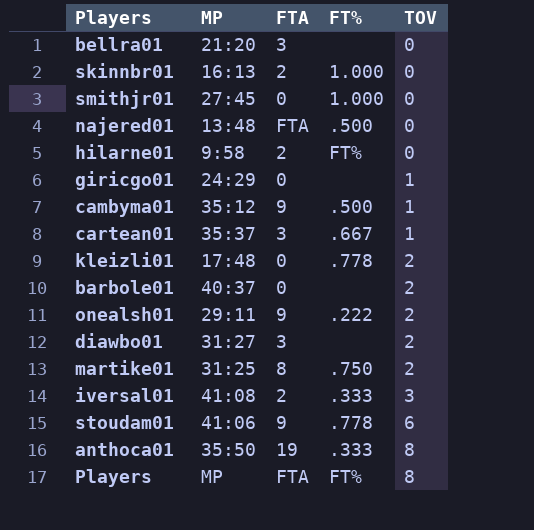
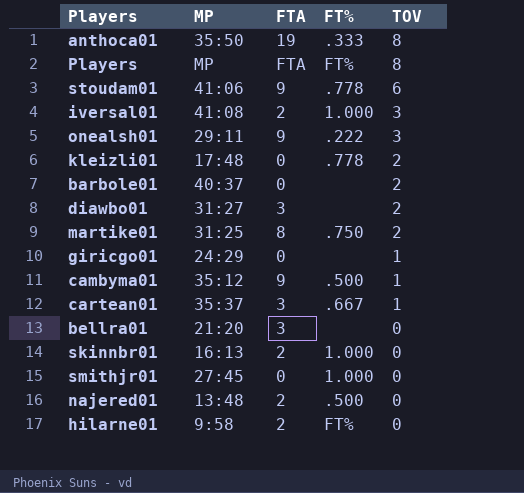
row order: TOV ascending -> TOV descending
iversal01 | FT%: .333 -> 1.000
onealsh01 | TOV: 2 -> 3
najered01 | FTA: FTA -> 2

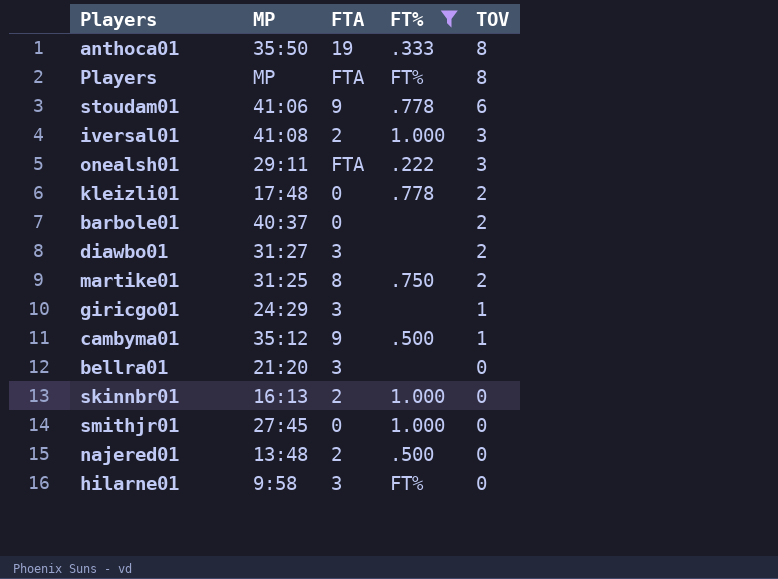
filter: none -> FT% != .667
onealsh01 | FTA: 9 -> FTA
giricgo01 | FTA: 0 -> 3
hilarne01 | FTA: 2 -> 3

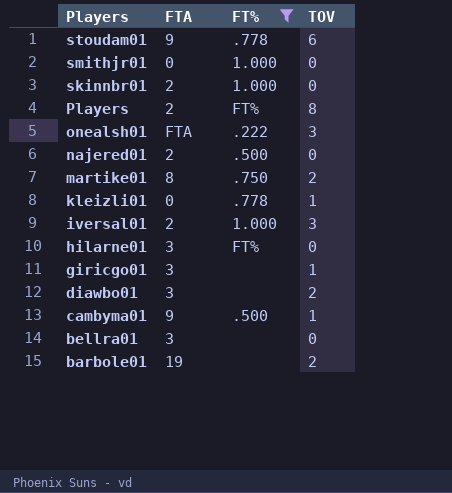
row order: TOV descending -> Players descending
column MP | position: 2 -> none
row anthoca01: 35:50 | 19 | .333 | 8 -> none
Players | FTA: FTA -> 2
kleizli01 | TOV: 2 -> 1
barbole01 | FTA: 0 -> 19

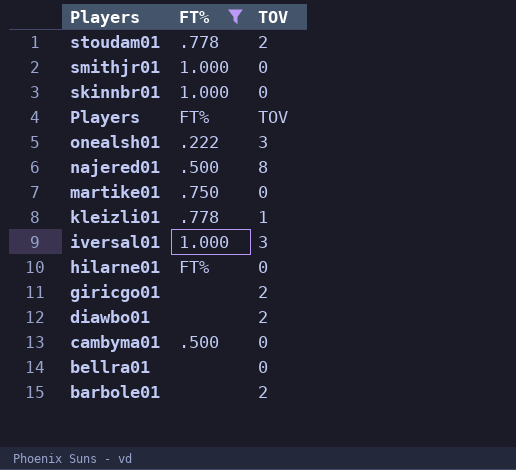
column FTA | position: 2 -> none
stoudam01 | TOV: 6 -> 2
Players | TOV: 8 -> TOV
najered01 | TOV: 0 -> 8
martike01 | TOV: 2 -> 0
giricgo01 | TOV: 1 -> 2
cambyma01 | TOV: 1 -> 0

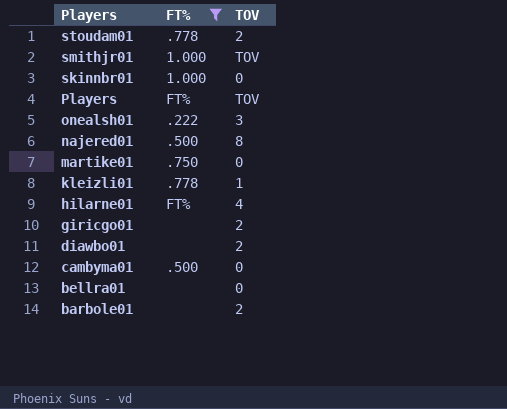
row iversal01: 1.000 | 3 -> none
smithjr01 | TOV: 0 -> TOV
hilarne01 | TOV: 0 -> 4

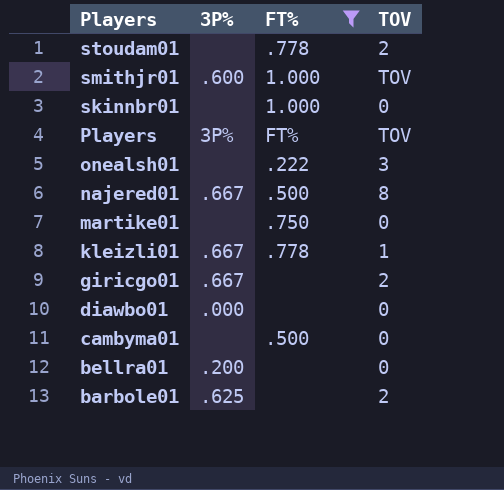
column 3P% | position: none -> 2
row hilarne01: FT% | 4 -> none
diawbo01 | TOV: 2 -> 0

